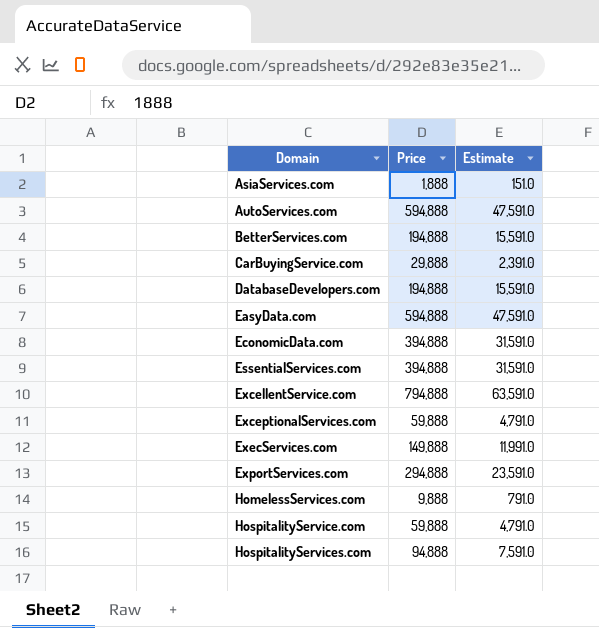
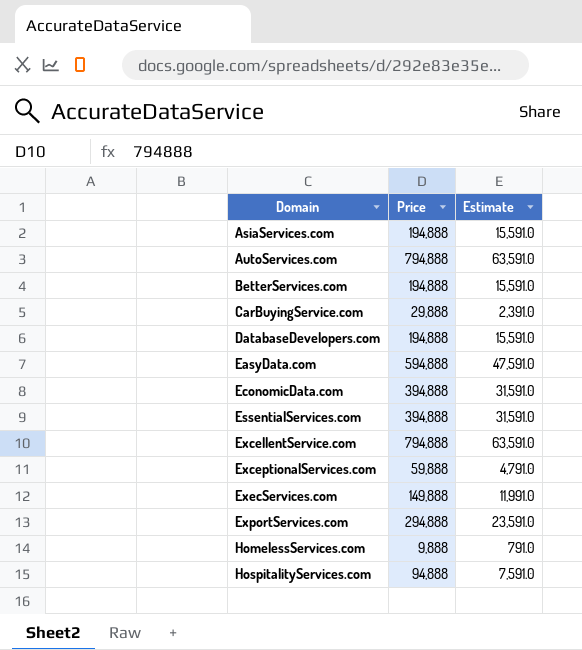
row HospitalityService.com: 59,888 | 4,791.0 -> none
AsiaServices.com | Price: 1,888 -> 194,888
AsiaServices.com | Estimate: 151.0 -> 15,591.0
AutoServices.com | Price: 594,888 -> 794,888
AutoServices.com | Estimate: 47,591.0 -> 63,591.0

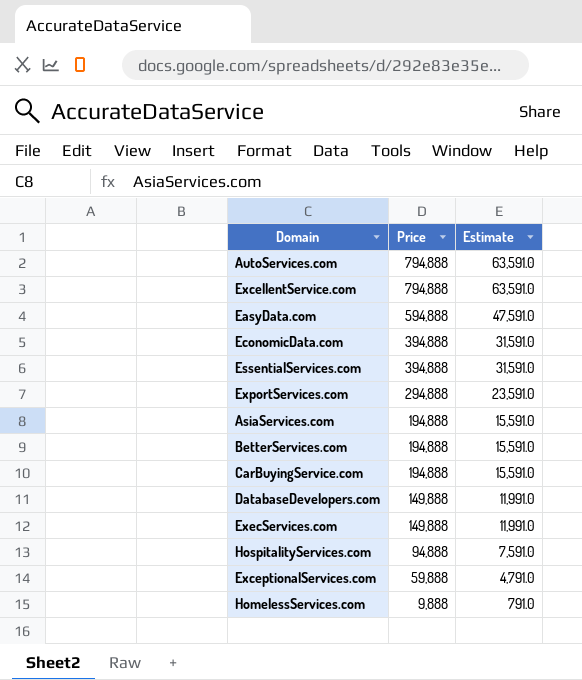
row order: Domain ascending -> Price descending
CarBuyingService.com | Price: 29,888 -> 194,888
CarBuyingService.com | Estimate: 2,391.0 -> 15,591.0
DatabaseDevelopers.com | Price: 194,888 -> 149,888
DatabaseDevelopers.com | Estimate: 15,591.0 -> 11,991.0

